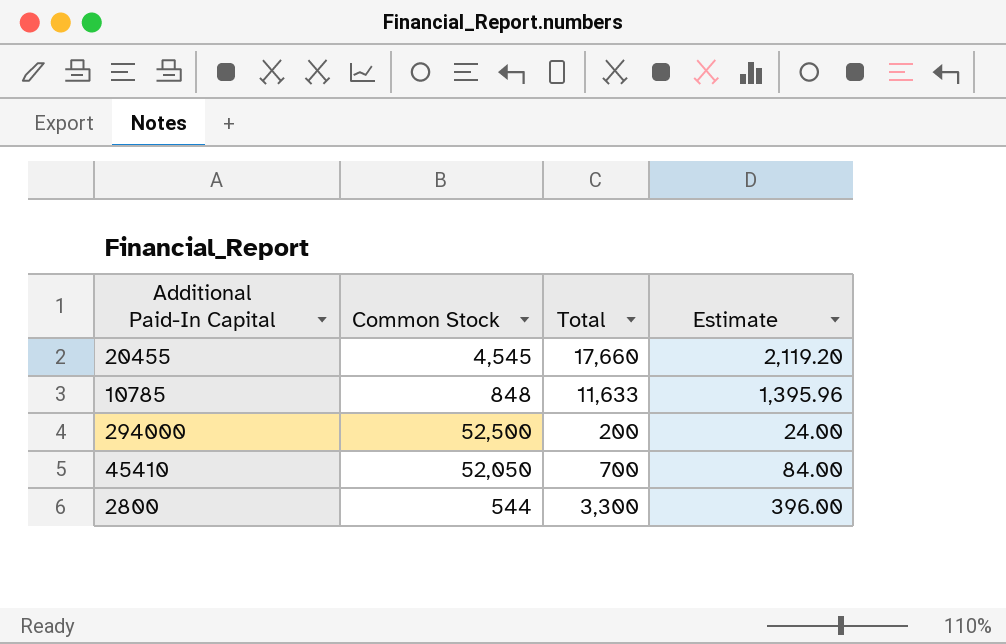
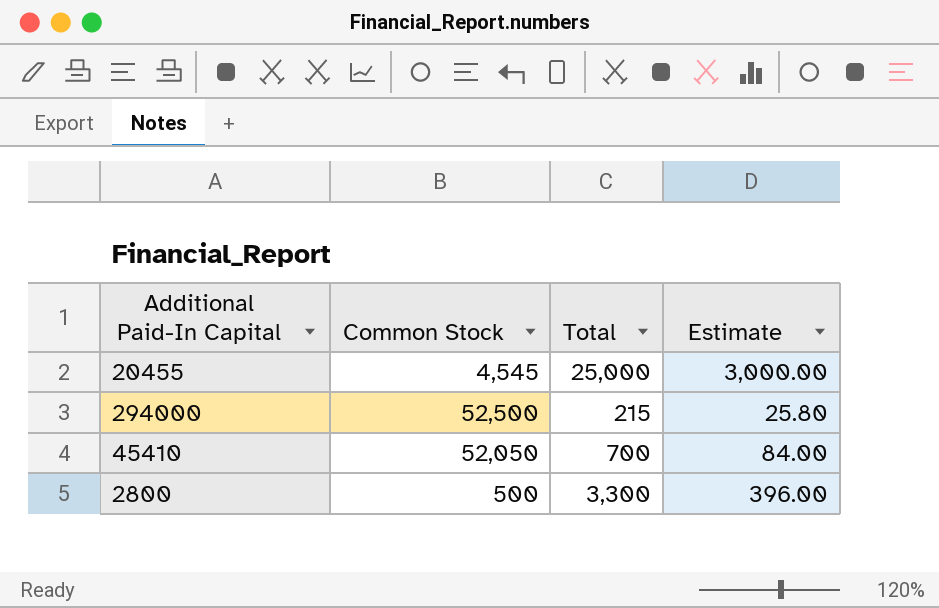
row 10785: 848 | 11,633 | 1,395.96 -> none
20455 | Total: 17,660 -> 25,000
20455 | Estimate: 2,119.20 -> 3,000.00
294000 | Total: 200 -> 215
294000 | Estimate: 24.00 -> 25.80
2800 | Common Stock: 544 -> 500

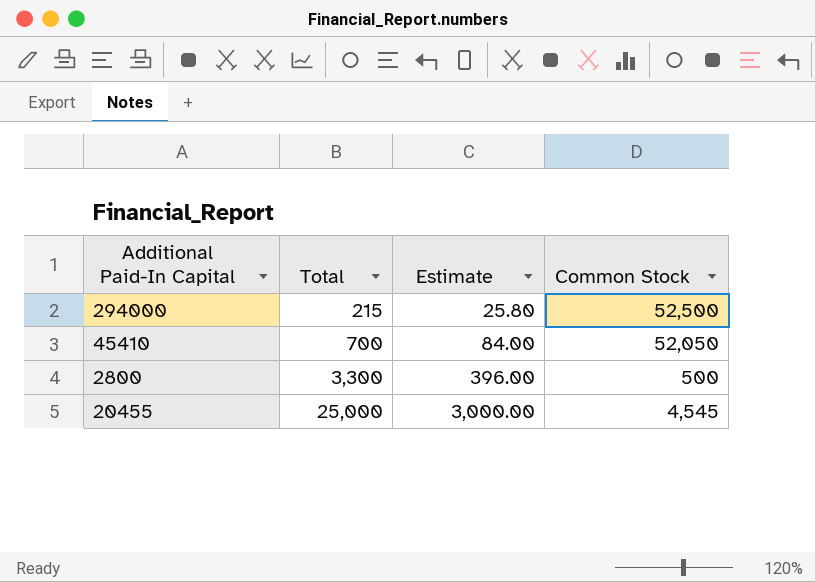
row order: none -> Total ascending
column Common Stock | position: 2 -> 4

